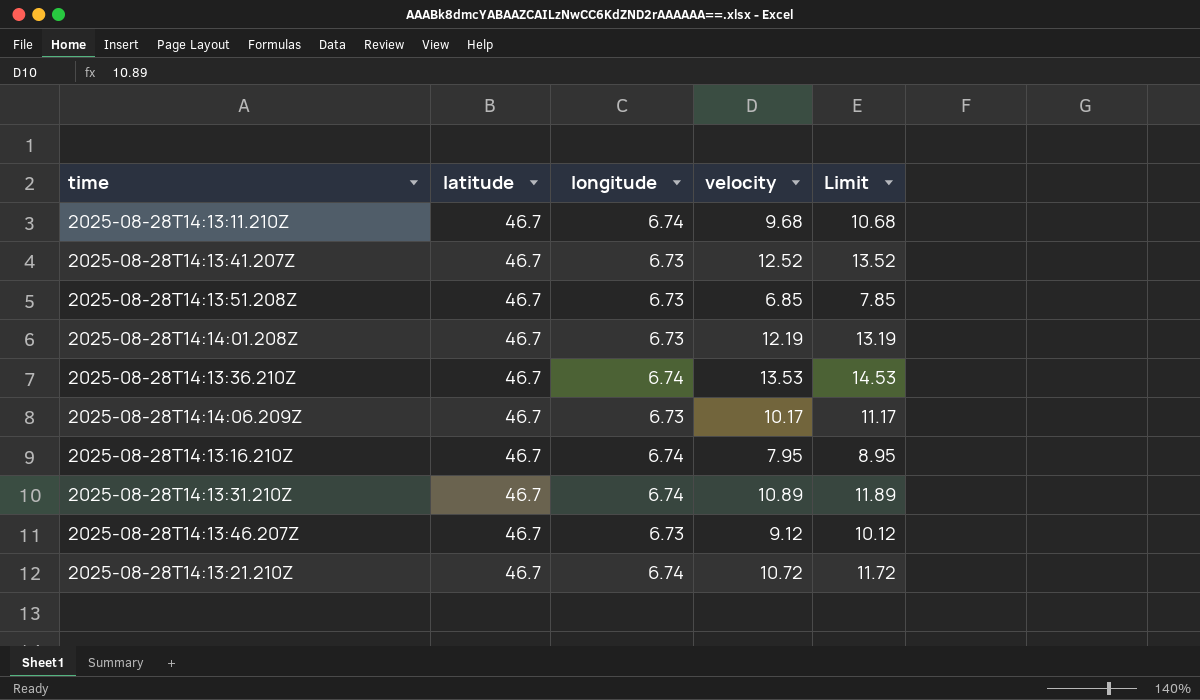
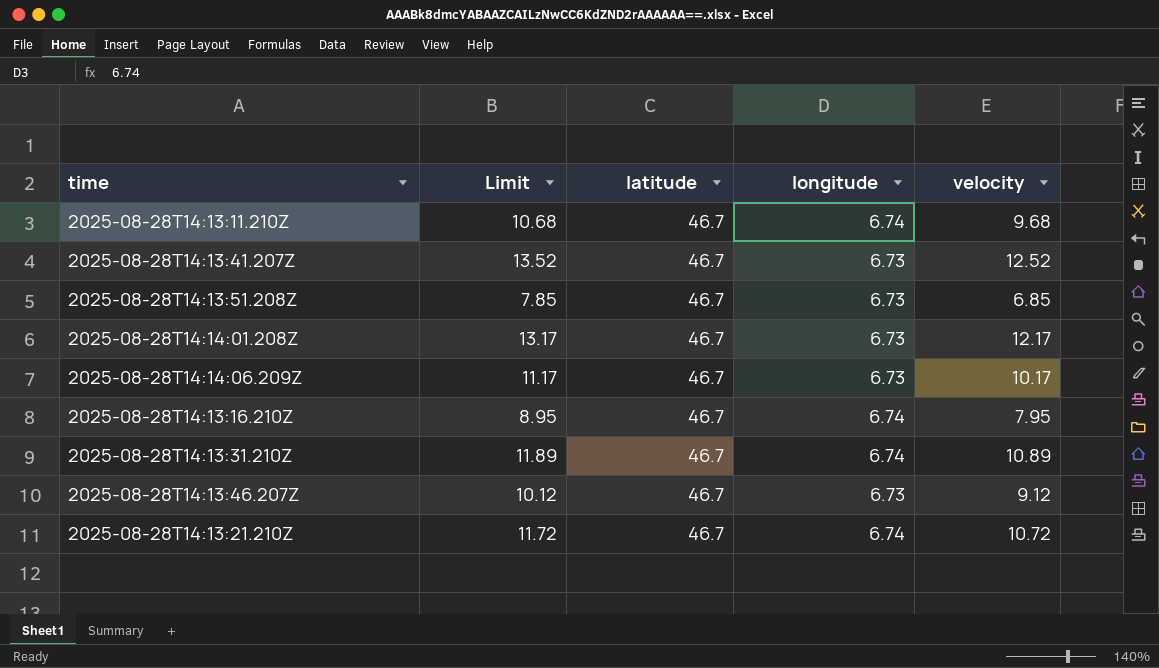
column Limit | position: 5 -> 2
row 2025-08-28T14:13:36.210Z: 46.7 | 6.74 | 13.53 | 14.53 -> none
2025-08-28T14:14:01.208Z | Limit: 13.19 -> 13.17
2025-08-28T14:14:01.208Z | velocity: 12.19 -> 12.17

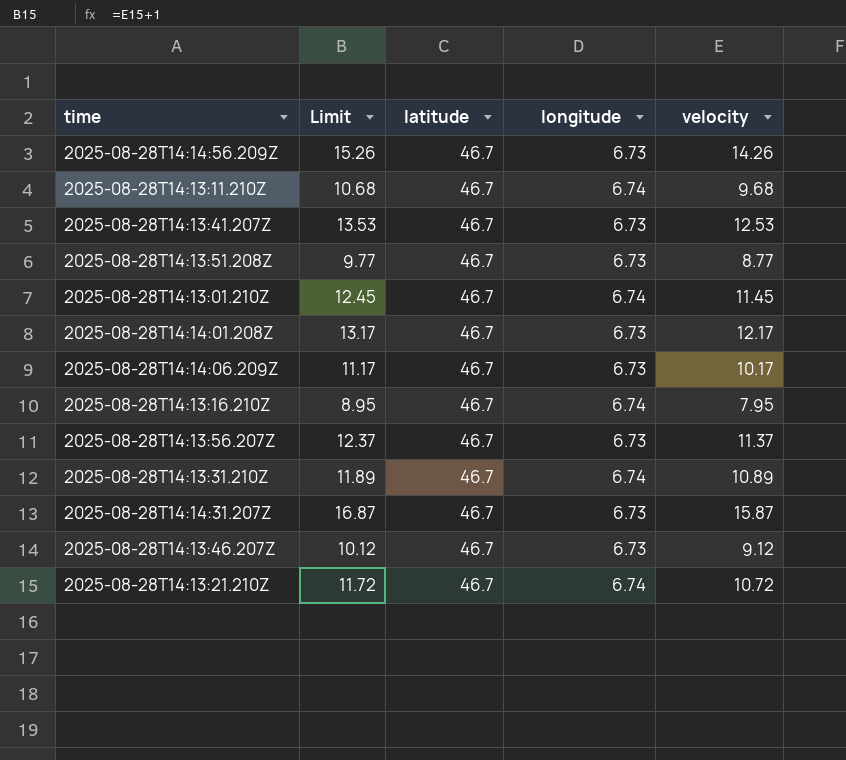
row 2025-08-28T14:14:56.209Z: none -> 15.26 | 46.7 | 6.73 | 14.26
2025-08-28T14:13:41.207Z | Limit: 13.52 -> 13.53
2025-08-28T14:13:41.207Z | velocity: 12.52 -> 12.53
2025-08-28T14:13:51.208Z | Limit: 7.85 -> 9.77
2025-08-28T14:13:51.208Z | velocity: 6.85 -> 8.77
row 2025-08-28T14:13:01.210Z: none -> 12.45 | 46.7 | 6.74 | 11.45
row 2025-08-28T14:13:56.207Z: none -> 12.37 | 46.7 | 6.73 | 11.37
row 2025-08-28T14:14:31.207Z: none -> 16.87 | 46.7 | 6.73 | 15.87

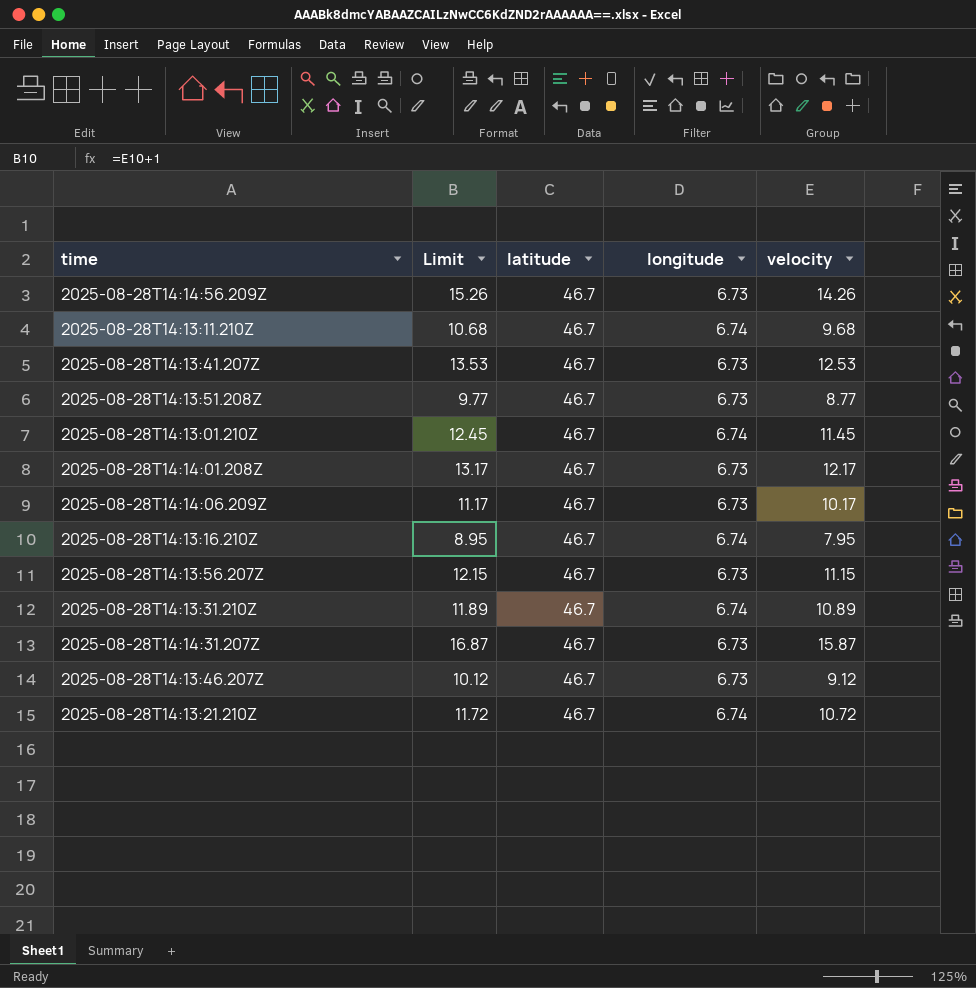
2025-08-28T14:13:56.207Z | Limit: 12.37 -> 12.15
2025-08-28T14:13:56.207Z | velocity: 11.37 -> 11.15

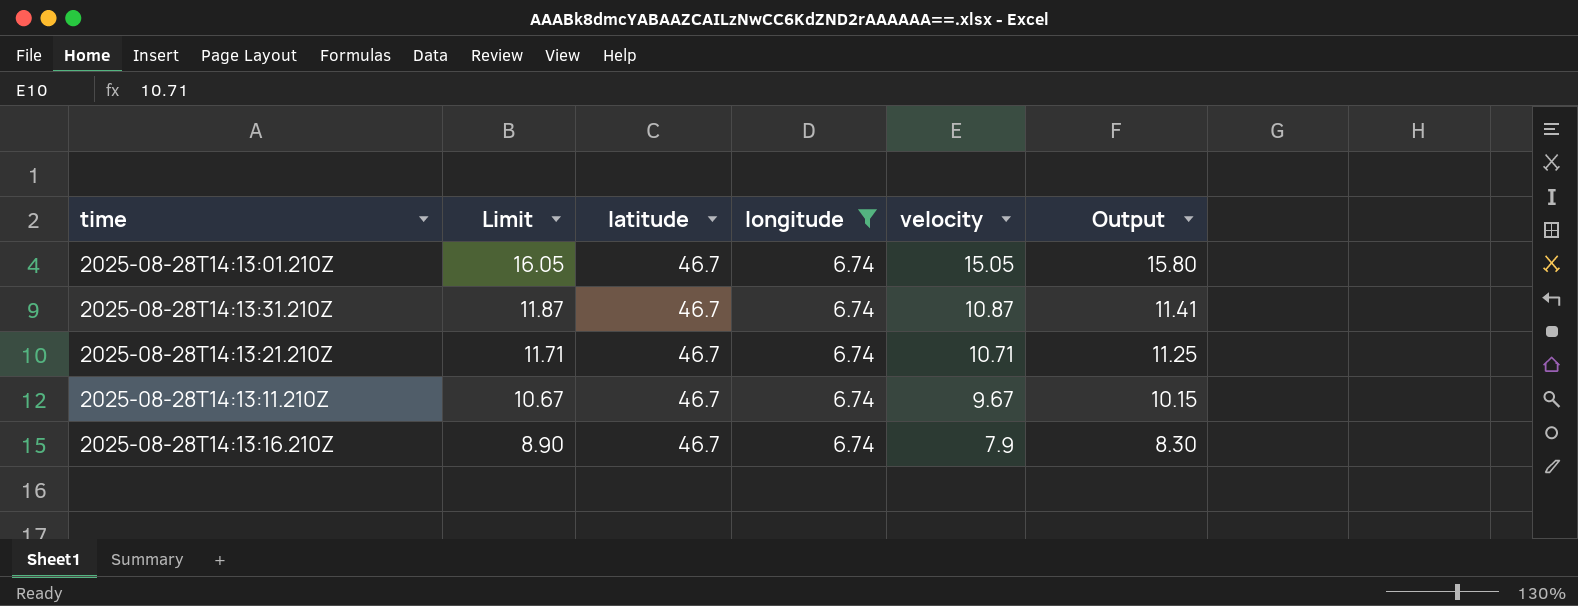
filter: none -> longitude = 6.74
row order: none -> Limit descending
column Output | formula: none -> [velocity] * 1.05
2025-08-28T14:13:01.210Z | Limit: 12.45 -> 16.05
2025-08-28T14:13:01.210Z | velocity: 11.45 -> 15.05
2025-08-28T14:13:31.210Z | Limit: 11.89 -> 11.87
2025-08-28T14:13:31.210Z | velocity: 10.89 -> 10.87
2025-08-28T14:13:21.210Z | Limit: 11.72 -> 11.71
2025-08-28T14:13:21.210Z | velocity: 10.72 -> 10.71
2025-08-28T14:13:11.210Z | Limit: 10.68 -> 10.67
2025-08-28T14:13:11.210Z | velocity: 9.68 -> 9.67
2025-08-28T14:13:16.210Z | Limit: 8.95 -> 8.90
2025-08-28T14:13:16.210Z | velocity: 7.95 -> 7.9

